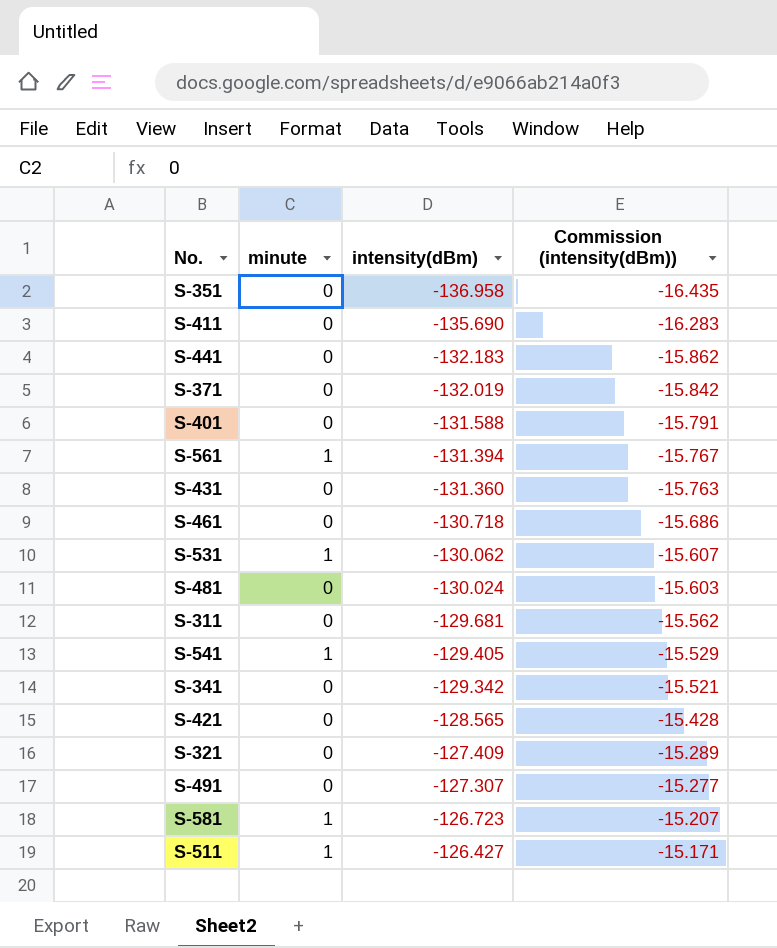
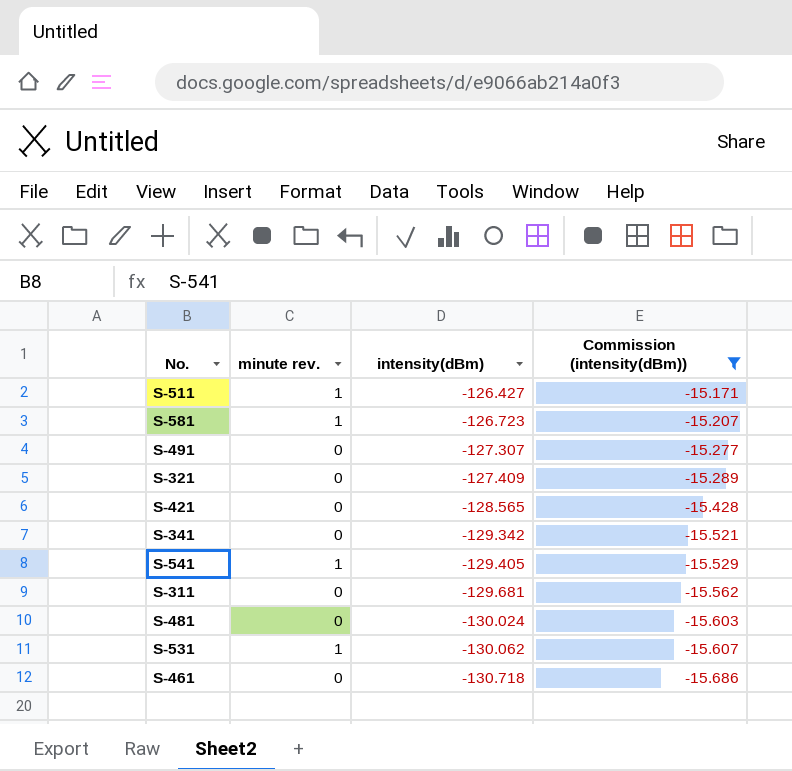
filter: none -> Commission (intensity(dBm)) >= -15.686
row order: intensity(dBm) ascending -> intensity(dBm) descending
column name: minute -> minute rev.

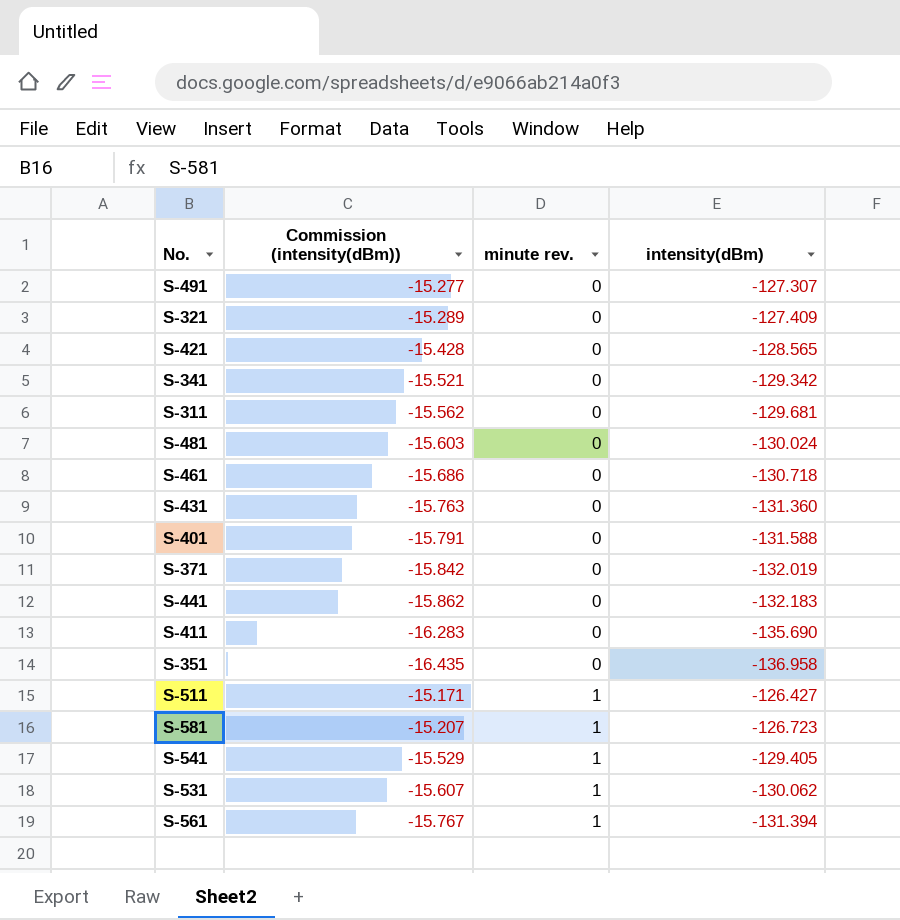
filter: Commission (intensity(dBm)) >= -15.686 -> none
row order: intensity(dBm) descending -> minute rev. ascending
column Commission (intensity(dBm)) | position: 4 -> 2

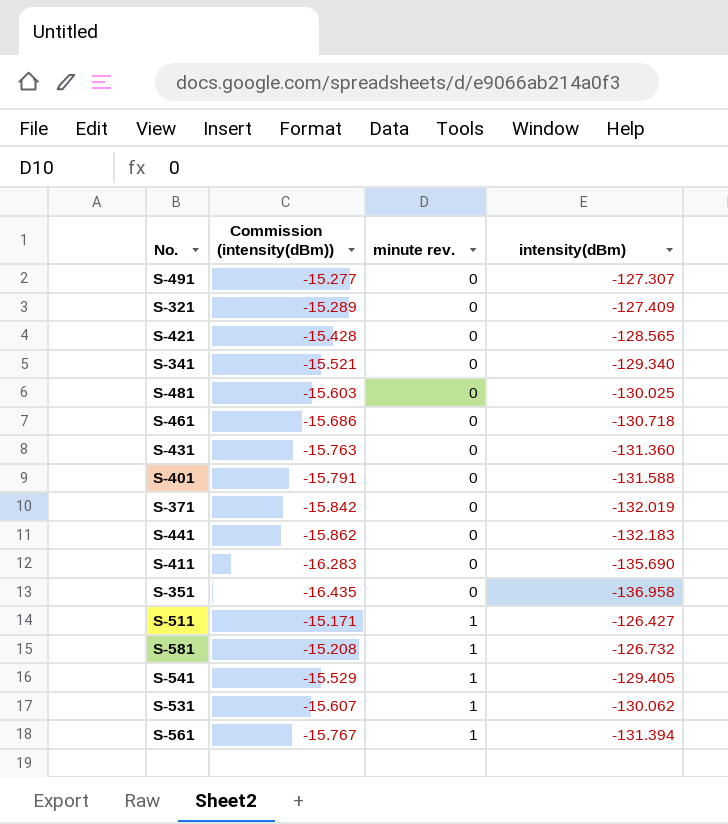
row S-311: -15.562 | 0 | -129.681 -> none
S-341 | intensity(dBm): -129.342 -> -129.340
S-481 | intensity(dBm): -130.024 -> -130.025
S-581 | Commission (intensity(dBm)): -15.207 -> -15.208
S-581 | intensity(dBm): -126.723 -> -126.732

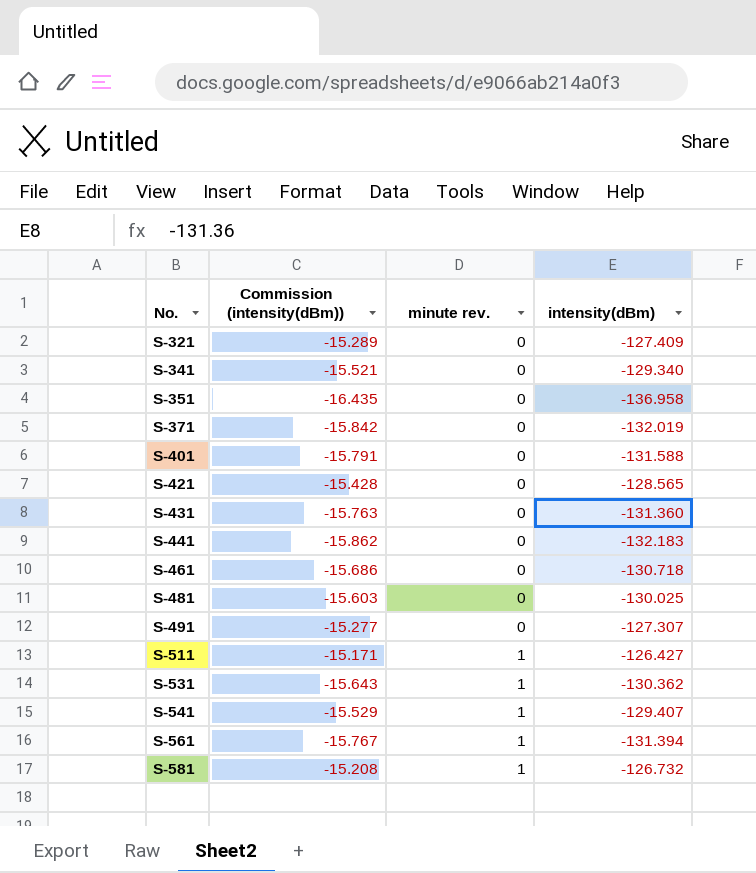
row order: minute rev. ascending -> No. ascending
row S-411: -16.283 | 0 | -135.690 -> none
S-531 | Commission (intensity(dBm)): -15.607 -> -15.643
S-531 | intensity(dBm): -130.062 -> -130.362
S-541 | intensity(dBm): -129.405 -> -129.407

